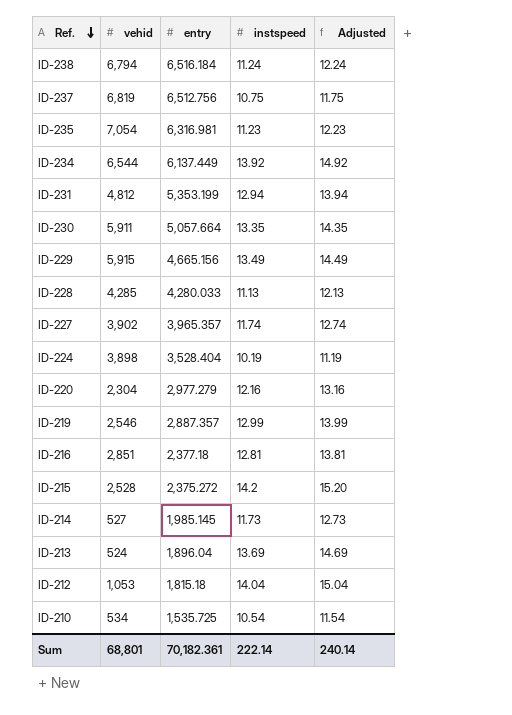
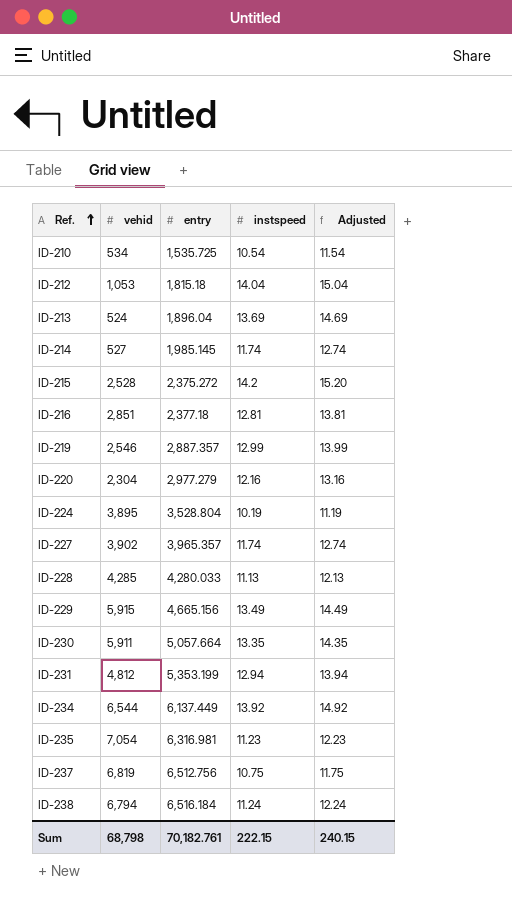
row order: Ref. descending -> Ref. ascending
ID-214 | instspeed: 11.73 -> 11.74
ID-214 | Adjusted: 12.73 -> 12.74
ID-224 | vehid: 3,898 -> 3,895
ID-224 | entry: 3,528.404 -> 3,528.804
Sum | vehid: 68,801 -> 68,798
Sum | entry: 70,182.361 -> 70,182.761
Sum | instspeed: 222.14 -> 222.15
Sum | Adjusted: 240.14 -> 240.15

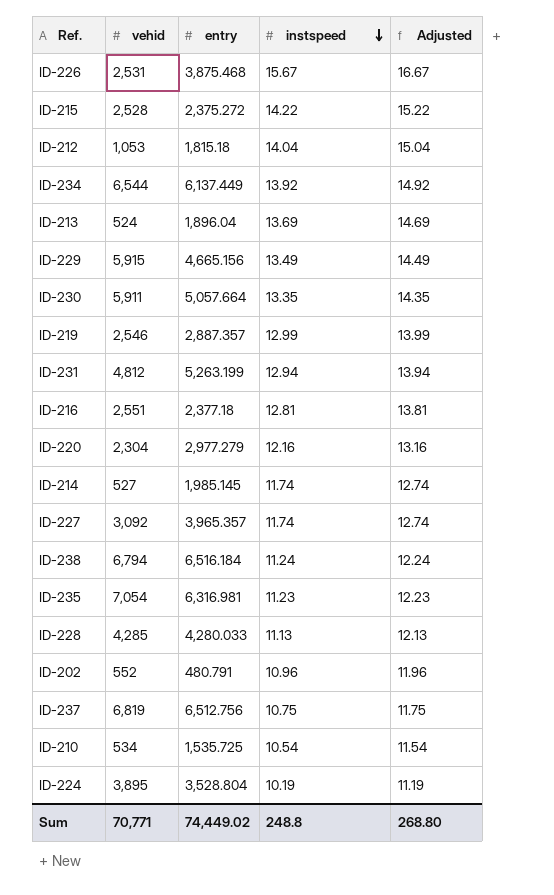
row order: Ref. ascending -> instspeed descending
row ID-226: none -> 2,531 | 3,875.468 | 15.67 | 16.67
ID-215 | instspeed: 14.2 -> 14.22
ID-215 | Adjusted: 15.20 -> 15.22
ID-231 | entry: 5,353.199 -> 5,263.199
ID-216 | vehid: 2,851 -> 2,551
ID-227 | vehid: 3,902 -> 3,092
row ID-202: none -> 552 | 480.791 | 10.96 | 11.96
Sum | vehid: 68,798 -> 70,771
Sum | entry: 70,182.761 -> 74,449.02
Sum | instspeed: 222.15 -> 248.8
Sum | Adjusted: 240.15 -> 268.80

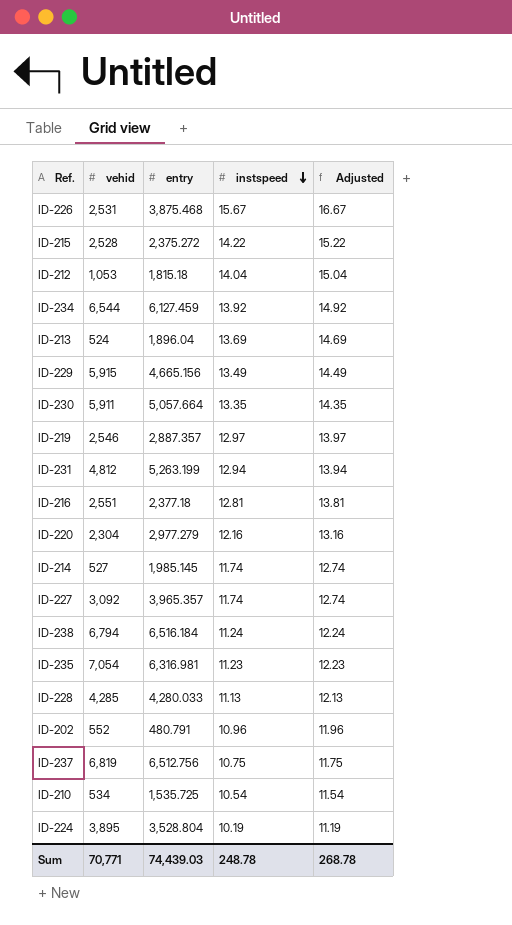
ID-234 | entry: 6,137.449 -> 6,127.459
ID-219 | instspeed: 12.99 -> 12.97
ID-219 | Adjusted: 13.99 -> 13.97
Sum | entry: 74,449.02 -> 74,439.03
Sum | instspeed: 248.8 -> 248.78
Sum | Adjusted: 268.80 -> 268.78

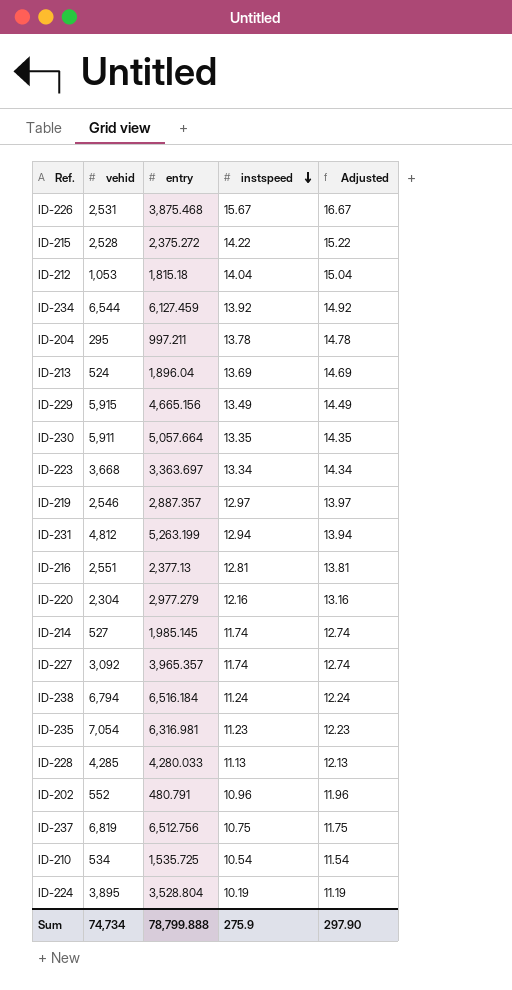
row ID-204: none -> 295 | 997.211 | 13.78 | 14.78
row ID-223: none -> 3,668 | 3,363.697 | 13.34 | 14.34
ID-216 | entry: 2,377.18 -> 2,377.13
Sum | vehid: 70,771 -> 74,734
Sum | entry: 74,439.03 -> 78,799.888
Sum | instspeed: 248.78 -> 275.9
Sum | Adjusted: 268.78 -> 297.90

